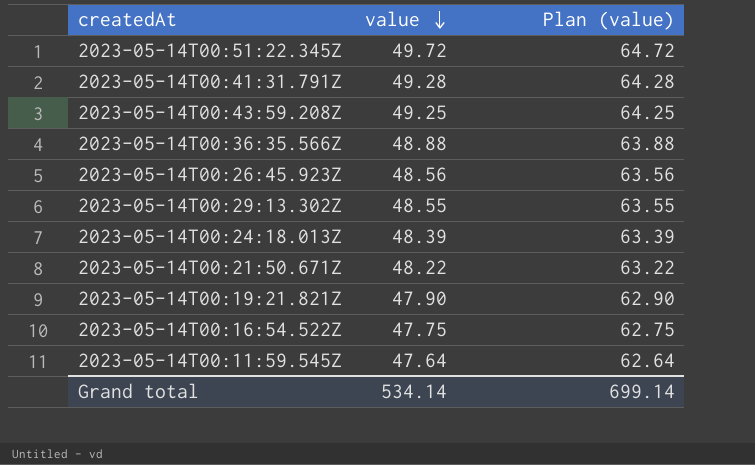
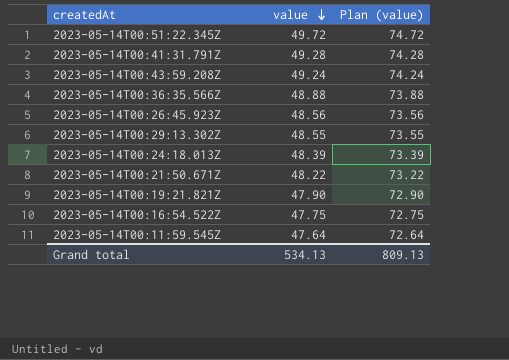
column Plan (value) | formula: [value] + 15 -> [value] + 25
2023-05-14T00:43:59.208Z | value: 49.25 -> 49.24
Grand total | value: 534.14 -> 534.13
Grand total | Plan (value): 699.14 -> 809.13

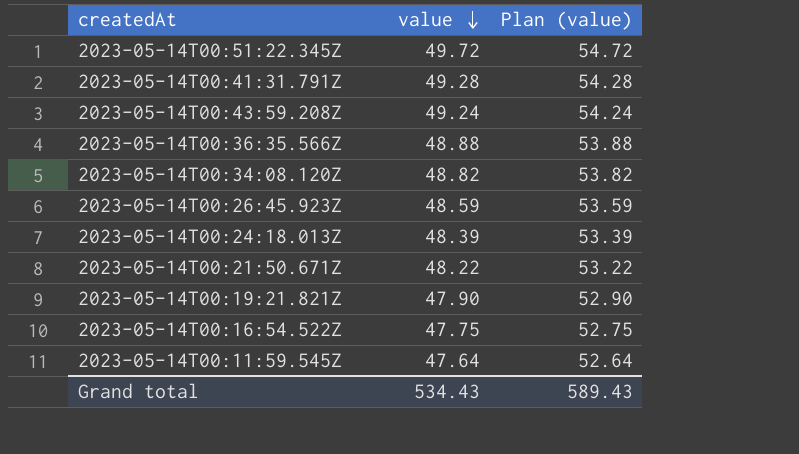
column Plan (value) | formula: [value] + 25 -> [value] + 5
row 2023-05-14T00:29:13.302Z: 48.55 | 73.55 -> none
row 2023-05-14T00:34:08.120Z: none -> 48.82 | 53.82
2023-05-14T00:26:45.923Z | value: 48.56 -> 48.59
Grand total | value: 534.13 -> 534.43
Grand total | Plan (value): 809.13 -> 589.43

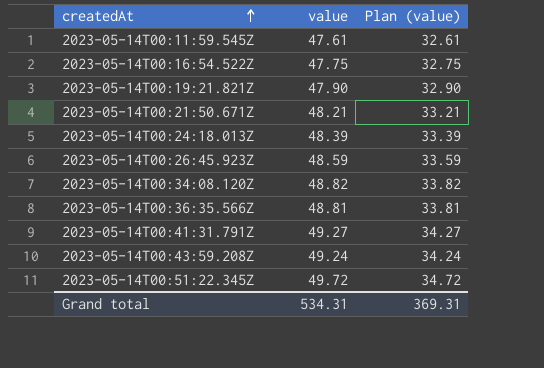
row order: value descending -> createdAt ascending
column Plan (value) | formula: [value] + 5 -> [value] - 15
2023-05-14T00:11:59.545Z | value: 47.64 -> 47.61
2023-05-14T00:21:50.671Z | value: 48.22 -> 48.21
2023-05-14T00:36:35.566Z | value: 48.88 -> 48.81
2023-05-14T00:41:31.791Z | value: 49.28 -> 49.27
Grand total | value: 534.43 -> 534.31
Grand total | Plan (value): 589.43 -> 369.31

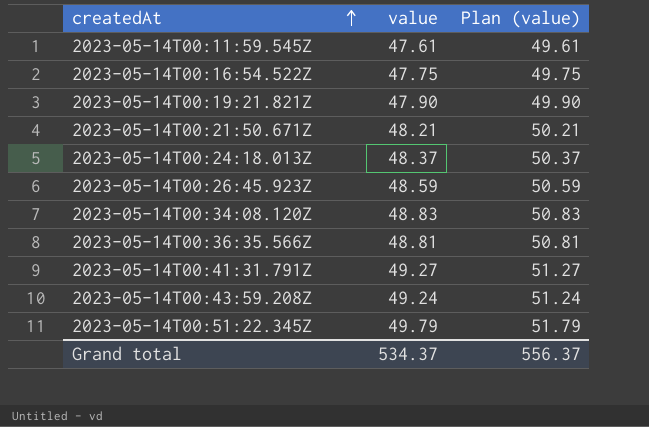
column Plan (value) | formula: [value] - 15 -> [value] + 2
2023-05-14T00:24:18.013Z | value: 48.39 -> 48.37
2023-05-14T00:34:08.120Z | value: 48.82 -> 48.83
2023-05-14T00:51:22.345Z | value: 49.72 -> 49.79
Grand total | value: 534.31 -> 534.37
Grand total | Plan (value): 369.31 -> 556.37

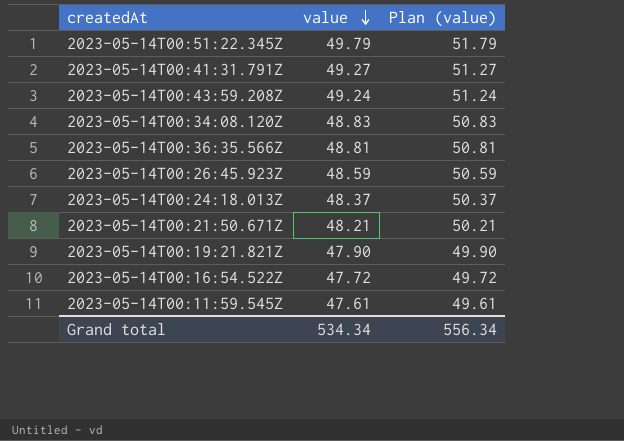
row order: createdAt ascending -> value descending
2023-05-14T00:16:54.522Z | value: 47.75 -> 47.72
2023-05-14T00:16:54.522Z | Plan (value): 49.75 -> 49.72
Grand total | value: 534.37 -> 534.34
Grand total | Plan (value): 556.37 -> 556.34

